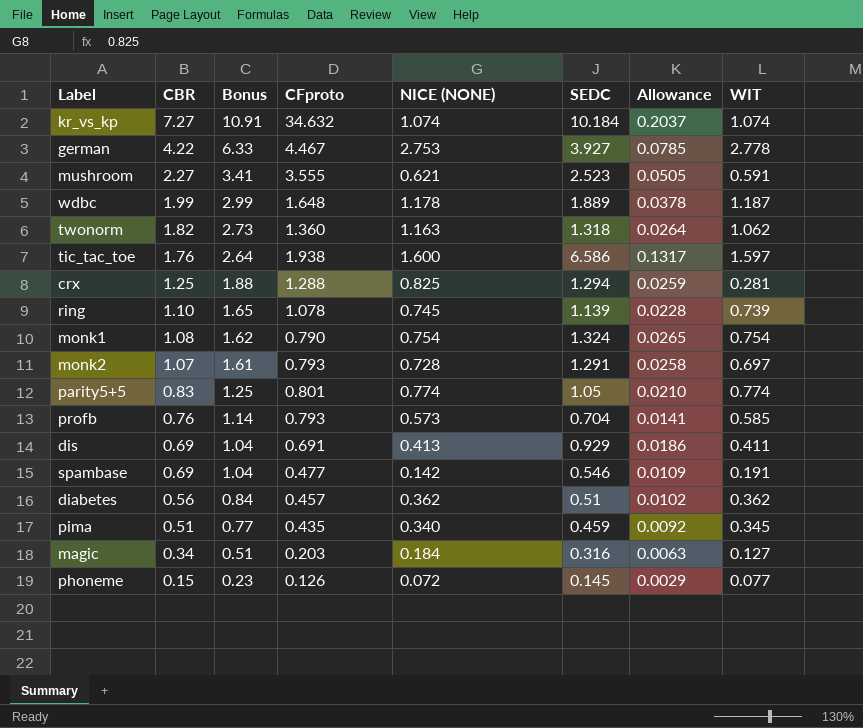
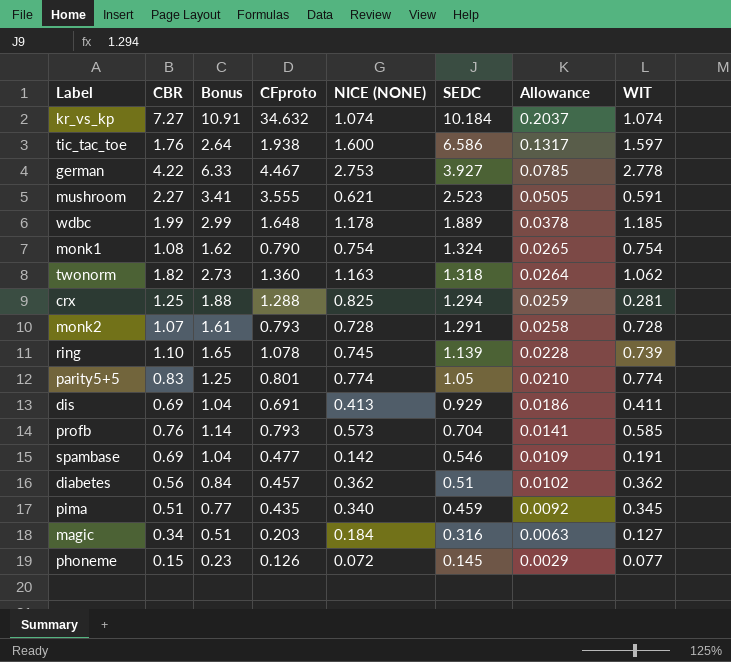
row order: CBR descending -> SEDC descending
wdbc | WIT: 1.187 -> 1.185
monk2 | WIT: 0.697 -> 0.728

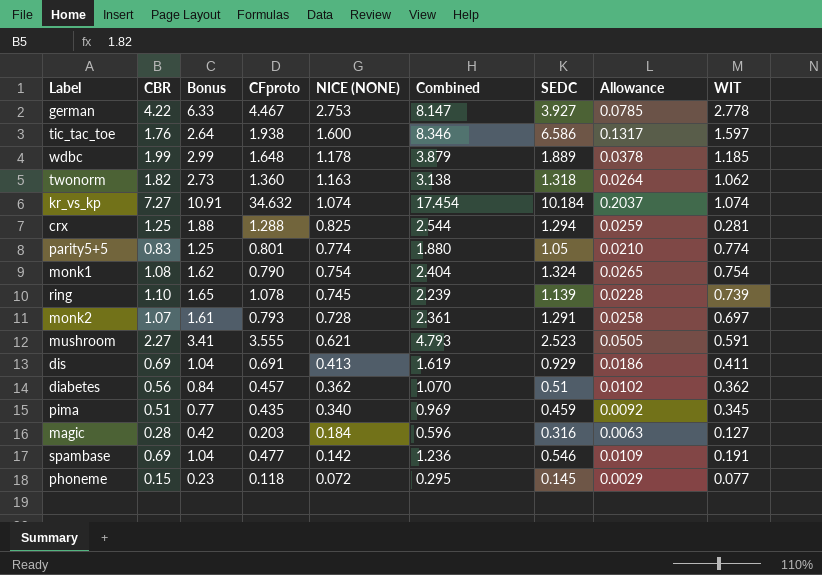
row order: SEDC descending -> NICE (NONE) descending
column Combined | formula: none -> [CBR] + [SEDC]
row profb: 0.76 | 1.14 | 0.793 | 0.573 | 0.704 | 0.0141 | 0.585 -> none
monk2 | WIT: 0.728 -> 0.697
magic | CBR: 0.34 -> 0.28
magic | Bonus: 0.51 -> 0.42
phoneme | CFproto: 0.126 -> 0.118

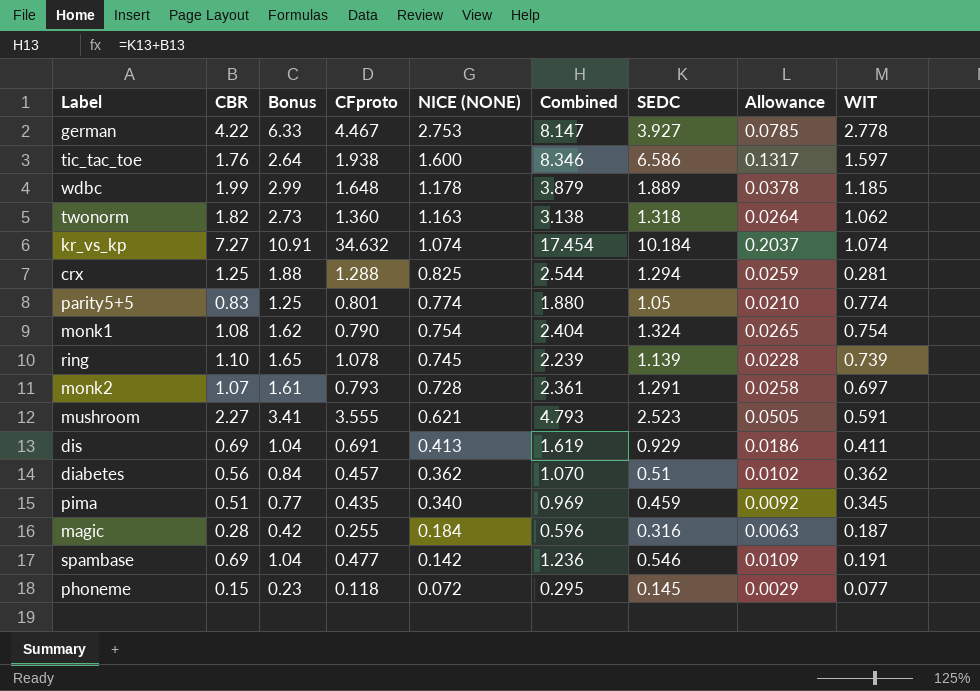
magic | CFproto: 0.203 -> 0.255
magic | WIT: 0.127 -> 0.187

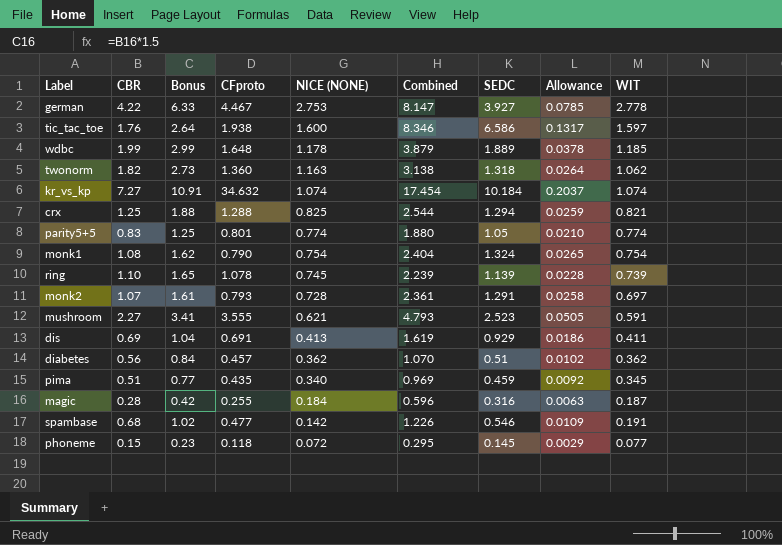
crx | WIT: 0.281 -> 0.821
spambase | CBR: 0.69 -> 0.68
spambase | Bonus: 1.04 -> 1.02
spambase | Combined: 1.236 -> 1.226

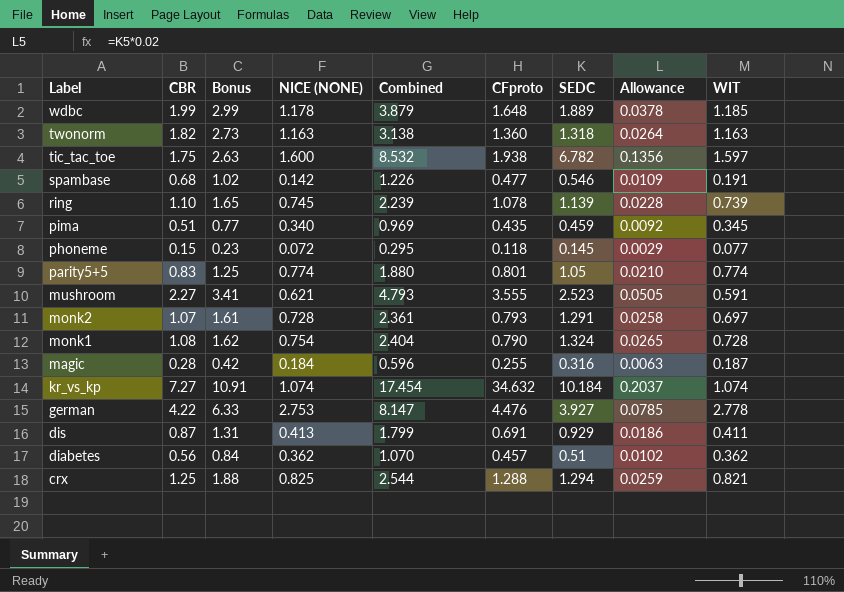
row order: NICE (NONE) descending -> Label descending
column CFproto | position: 4 -> 6
twonorm | WIT: 1.062 -> 1.163
tic_tac_toe | CBR: 1.76 -> 1.75
tic_tac_toe | Bonus: 2.64 -> 2.63
tic_tac_toe | Combined: 8.346 -> 8.532
tic_tac_toe | SEDC: 6.586 -> 6.782
tic_tac_toe | Allowance: 0.1317 -> 0.1356
monk1 | WIT: 0.754 -> 0.728
german | CFproto: 4.467 -> 4.476
dis | CBR: 0.69 -> 0.87
dis | Bonus: 1.04 -> 1.31
dis | Combined: 1.619 -> 1.799

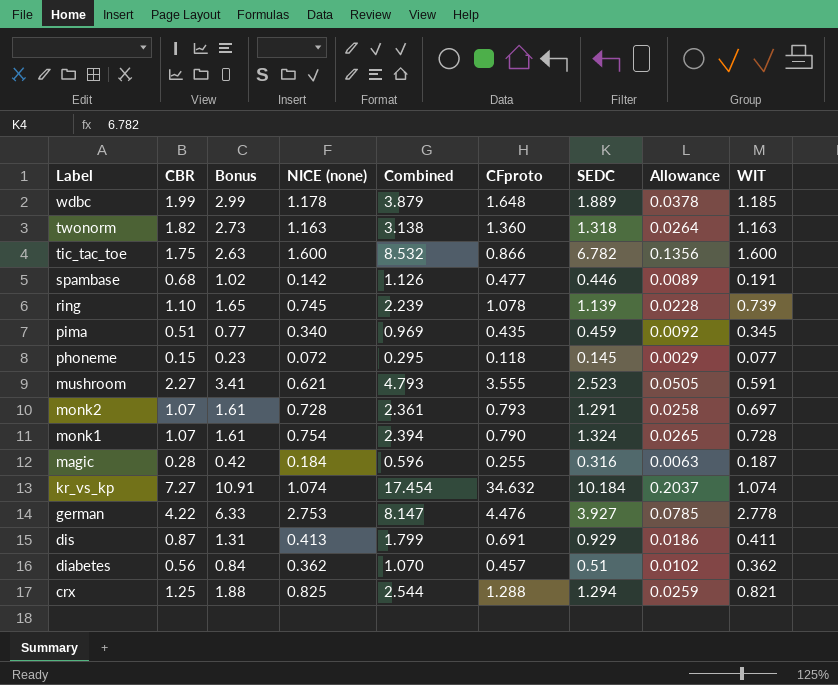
column name: NICE (NONE) -> NICE (none)
row parity5+5: 0.83 | 1.25 | 0.774 | 1.880 | 0.801 | 1.05 | 0.0210 | 0.774 -> none
tic_tac_toe | CFproto: 1.938 -> 0.866
tic_tac_toe | WIT: 1.597 -> 1.600
spambase | Combined: 1.226 -> 1.126
spambase | SEDC: 0.546 -> 0.446
spambase | Allowance: 0.0109 -> 0.0089
monk1 | CBR: 1.08 -> 1.07
monk1 | Bonus: 1.62 -> 1.61
monk1 | Combined: 2.404 -> 2.394

